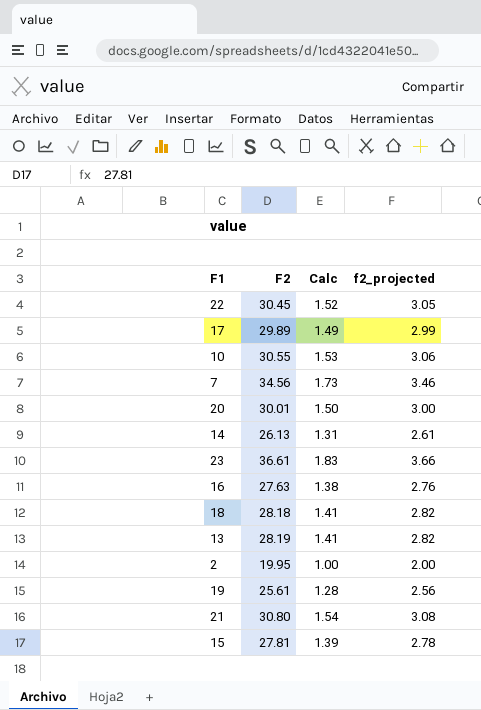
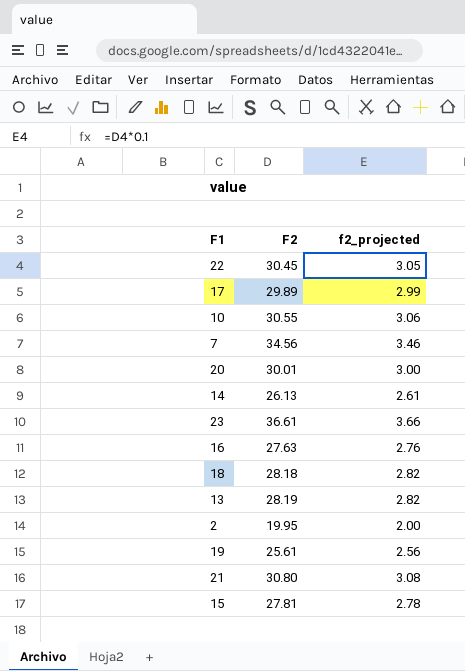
column Calc | formula: [F2] * 0.05 -> none

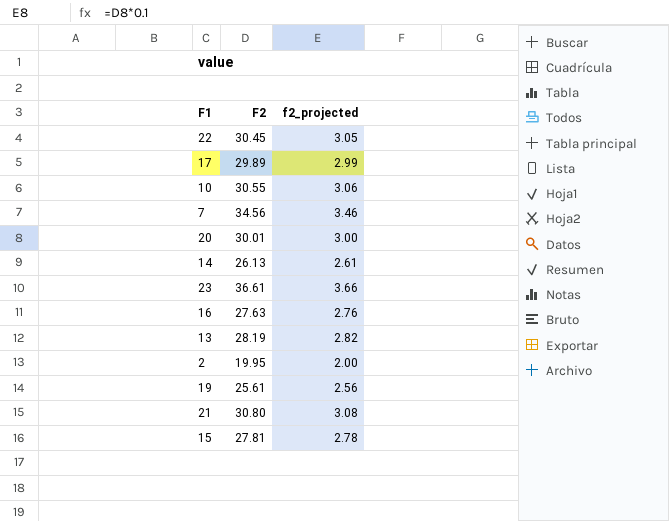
row 18: 28.18 | 2.82 -> none

